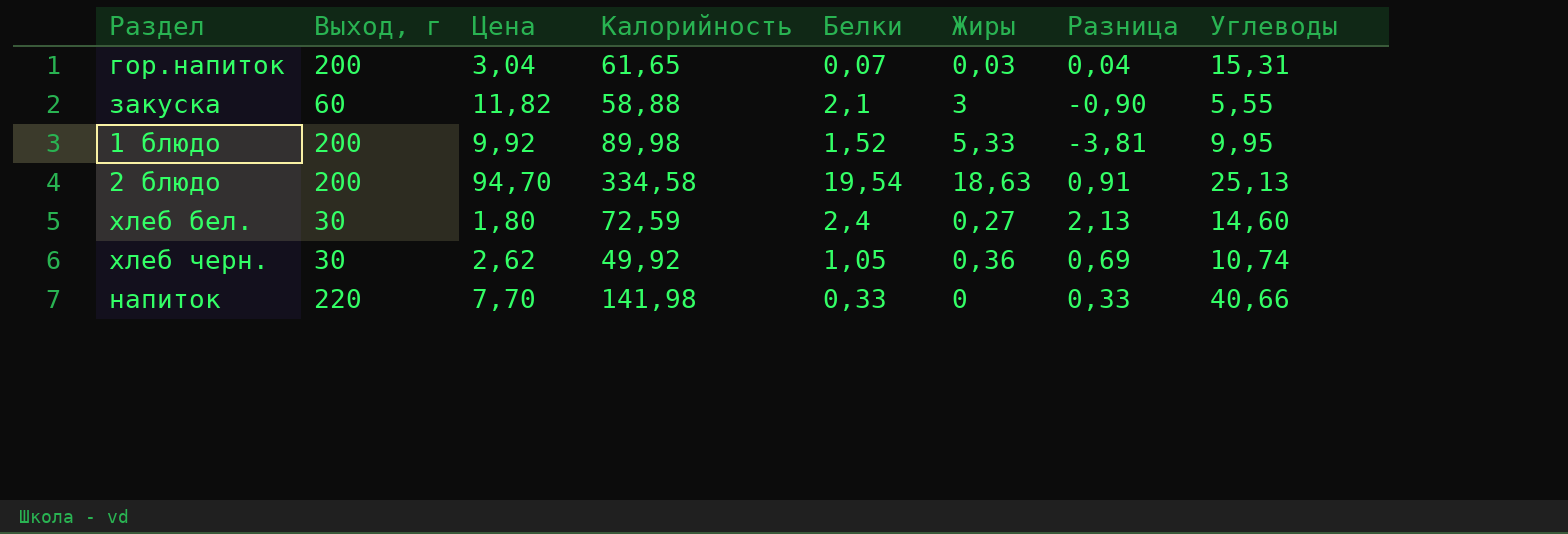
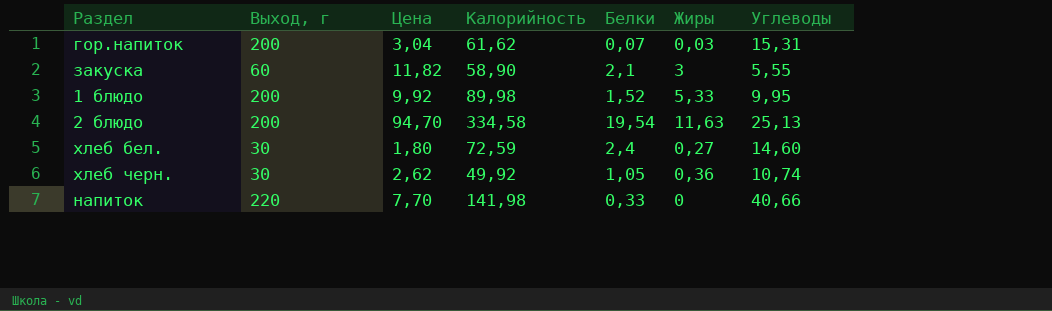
column Разница | formula: [Белки] - [Жиры] -> none
гор.напиток | Калорийность: 61,65 -> 61,62
закуска | Калорийность: 58,88 -> 58,90
2 блюдо | Жиры: 18,63 -> 11,63

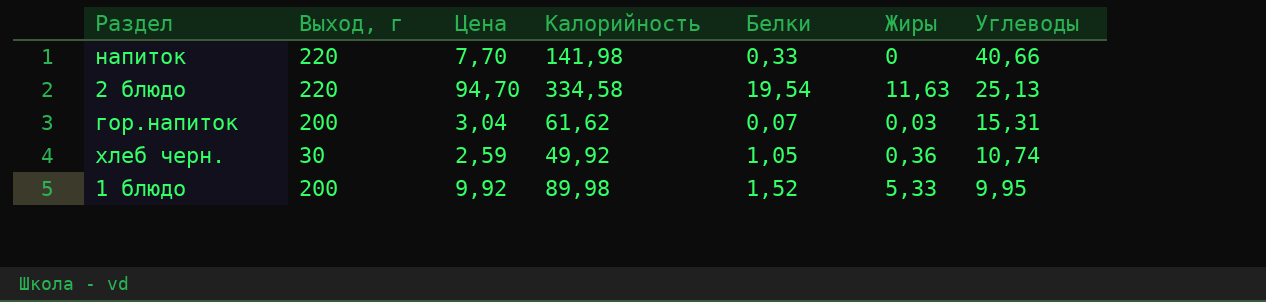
row order: none -> Углеводы descending
row закуска: 60 | 11,82 | 58,90 | 2,1 | 3 | 5,55 -> none
row хлеб бел.: 30 | 1,80 | 72,59 | 2,4 | 0,27 | 14,60 -> none
2 блюдо | Выход, г: 200 -> 220
хлеб черн. | Цена: 2,62 -> 2,59

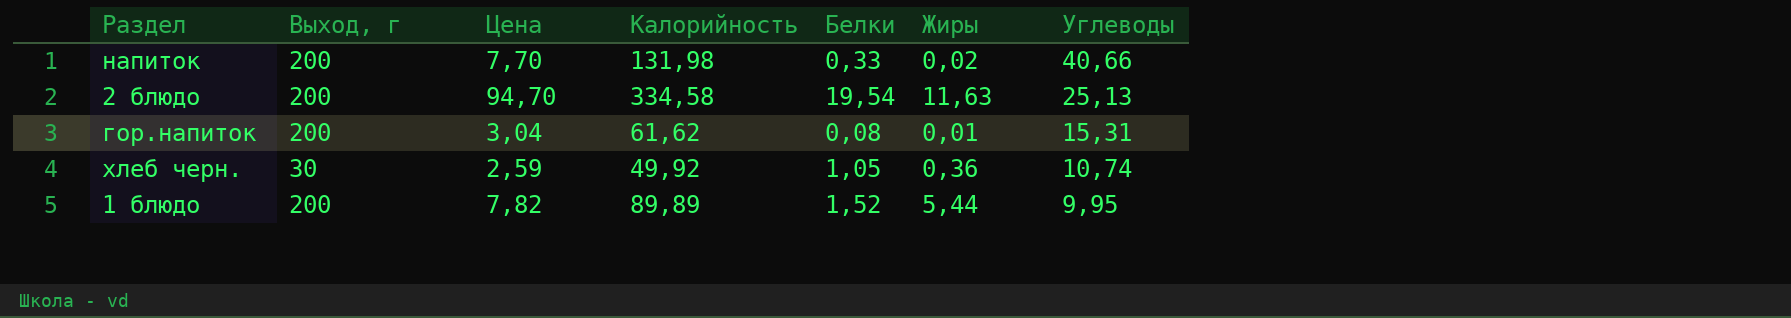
напиток | Выход, г: 220 -> 200
напиток | Калорийность: 141,98 -> 131,98
напиток | Жиры: 0 -> 0,02
2 блюдо | Выход, г: 220 -> 200
гор.напиток | Белки: 0,07 -> 0,08
гор.напиток | Жиры: 0,03 -> 0,01
1 блюдо | Цена: 9,92 -> 7,82
1 блюдо | Калорийность: 89,98 -> 89,89
1 блюдо | Жиры: 5,33 -> 5,44

